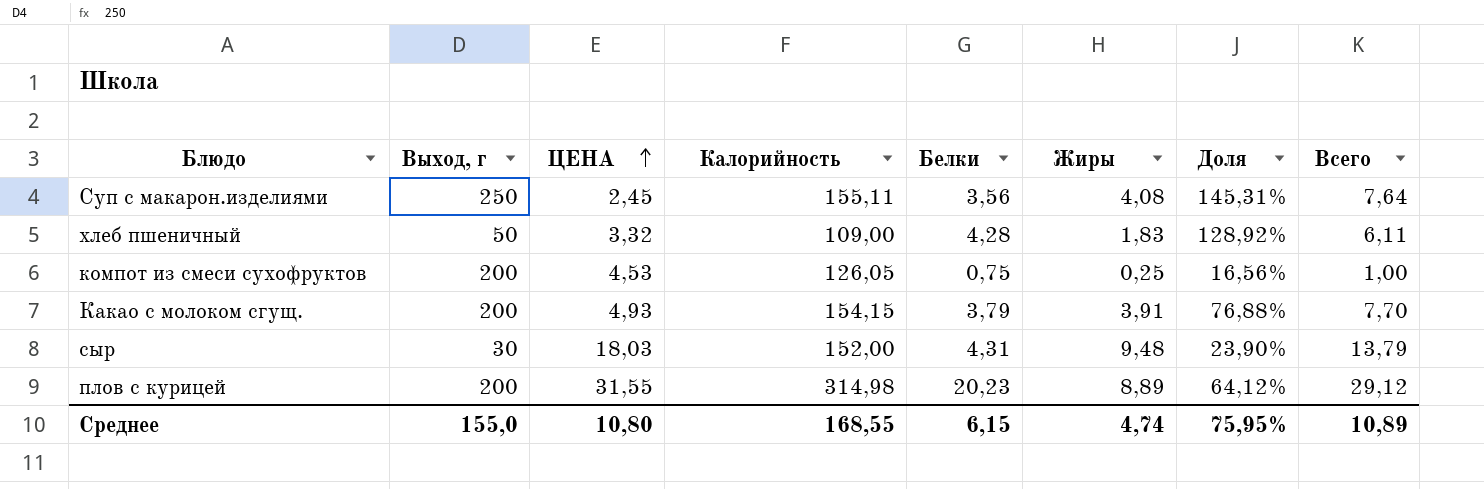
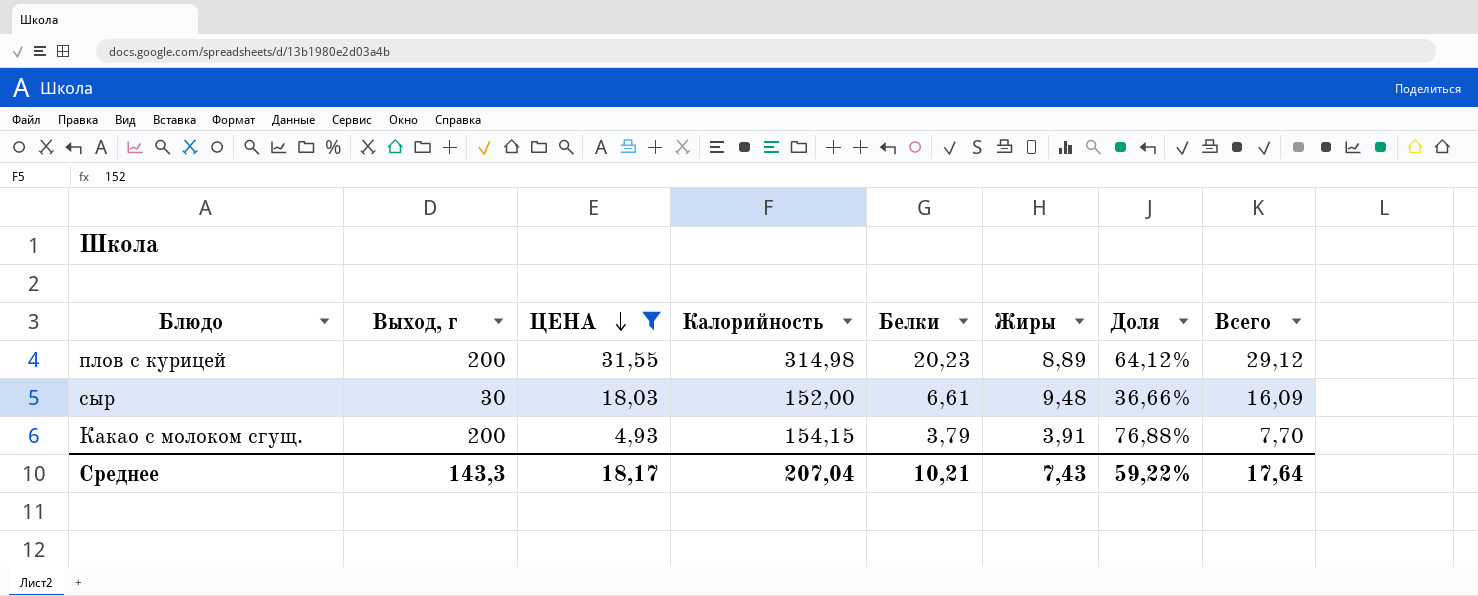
filter: none -> ЦЕНА >= 4,93
row order: ЦЕНА ascending -> ЦЕНА descending
сыр | Белки: 4,31 -> 6,61
сыр | Доля: 23,90% -> 36,66%
сыр | Всего: 13,79 -> 16,09
Среднее | Выход, г: 155,0 -> 143,3
Среднее | ЦЕНА: 10,80 -> 18,17
Среднее | Калорийность: 168,55 -> 207,04
Среднее | Белки: 6,15 -> 10,21
Среднее | Жиры: 4,74 -> 7,43
Среднее | Доля: 75,95% -> 59,22%
Среднее | Всего: 10,89 -> 17,64

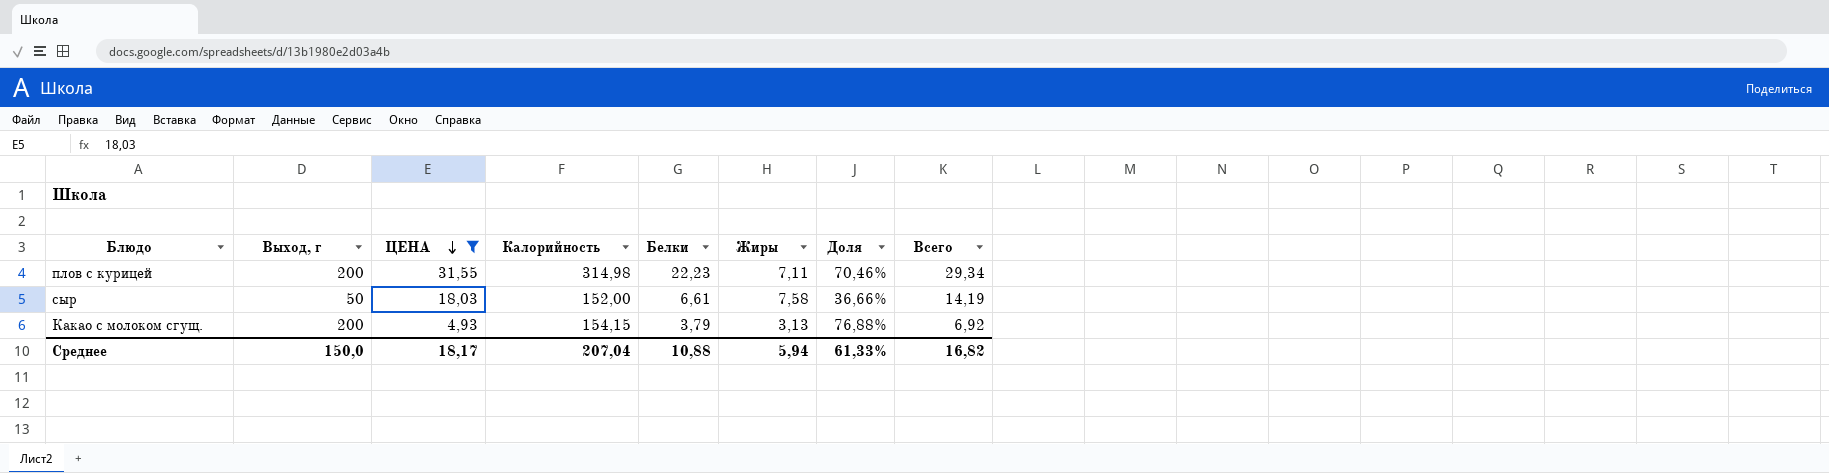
плов с курицей | Белки: 20,23 -> 22,23
плов с курицей | Жиры: 8,89 -> 7,11
плов с курицей | Доля: 64,12% -> 70,46%
плов с курицей | Всего: 29,12 -> 29,34
сыр | Выход, г: 30 -> 50
сыр | Жиры: 9,48 -> 7,58
сыр | Всего: 16,09 -> 14,19
Какао с молоком сгущ. | Жиры: 3,91 -> 3,13
Какао с молоком сгущ. | Всего: 7,70 -> 6,92
Среднее | Выход, г: 143,3 -> 150,0
Среднее | Белки: 10,21 -> 10,88
Среднее | Жиры: 7,43 -> 5,94
Среднее | Доля: 59,22% -> 61,33%
Среднее | Всего: 17,64 -> 16,82

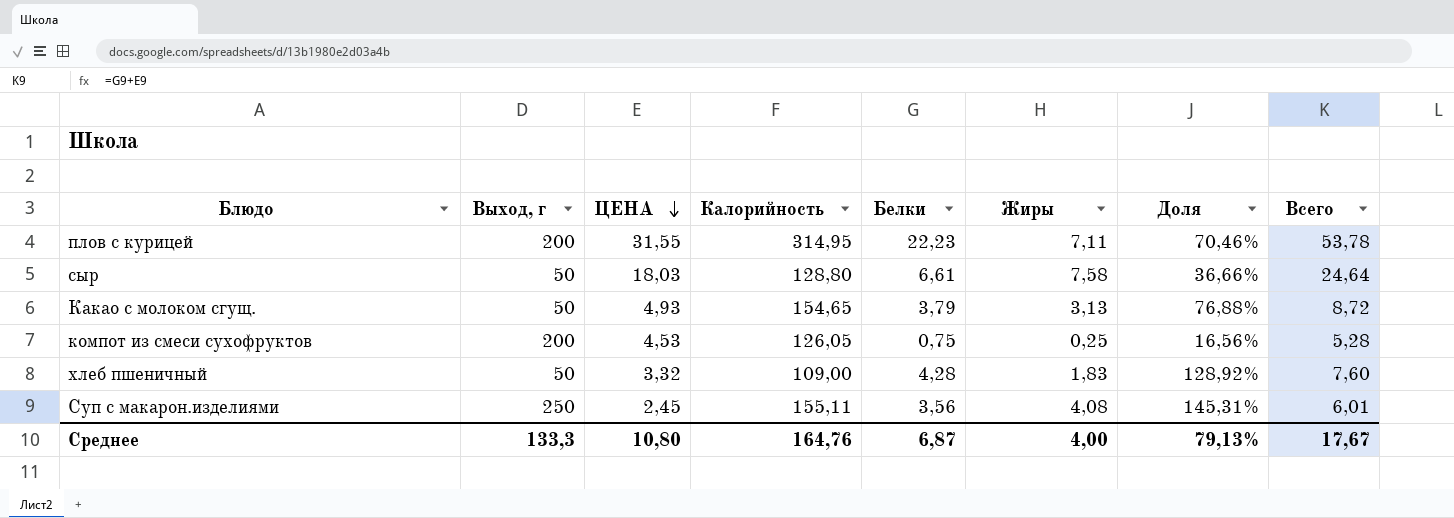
filter: ЦЕНА >= 4,93 -> none
column Всего | formula: [Белки] + [Жиры] -> [ЦЕНА] + [Белки]
плов с курицей | Калорийность: 314,98 -> 314,95
сыр | Калорийность: 152,00 -> 128,80
Какао с молоком сгущ. | Выход, г: 200 -> 50
Какао с молоком сгущ. | Калорийность: 154,15 -> 154,65
Среднее | Выход, г: 150,0 -> 133,3
Среднее | ЦЕНА: 18,17 -> 10,80
Среднее | Калорийность: 207,04 -> 164,76
Среднее | Белки: 10,88 -> 6,87
Среднее | Жиры: 5,94 -> 4,00
Среднее | Доля: 61,33% -> 79,13%
Среднее | Всего: 16,82 -> 17,67

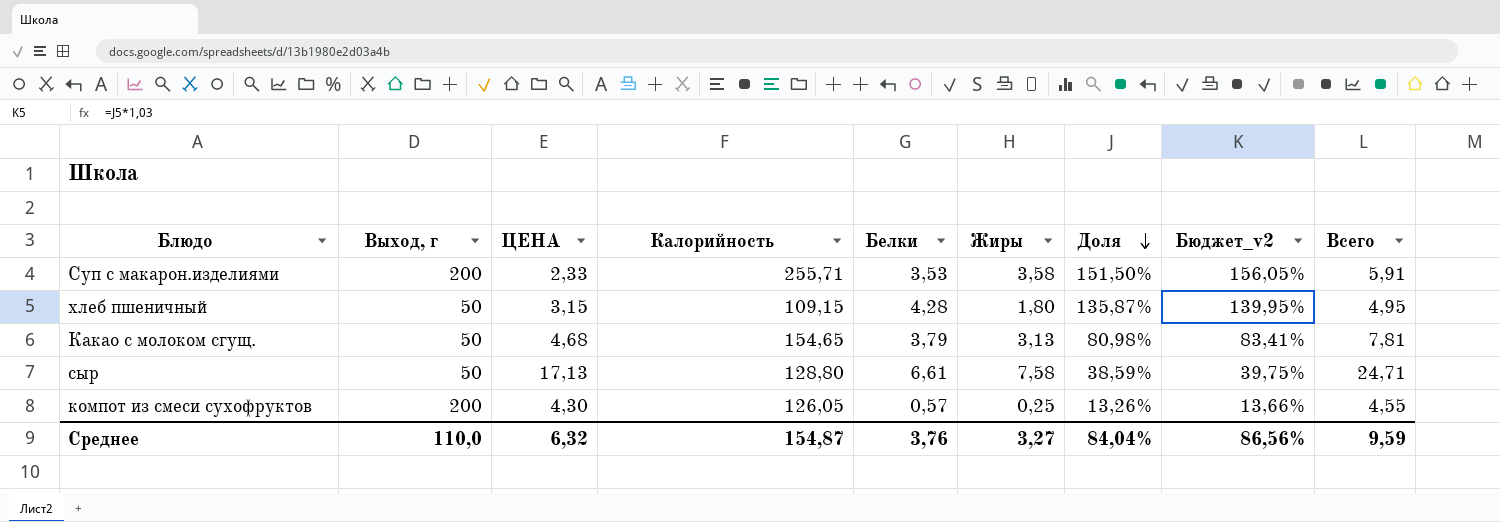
row order: ЦЕНА descending -> Доля descending
column Бюджет_v2 | formula: none -> [Доля] * 1,03
column Всего | formula: [ЦЕНА] + [Белки] -> [ЦЕНА] + [Жиры]
row плов с курицей: 200 | 31,55 | 314,95 | 22,23 | 7,11 | 70,46% | 53,78 -> none
Суп с макарон.изделиями | Выход, г: 250 -> 200
Суп с макарон.изделиями | ЦЕНА: 2,45 -> 2,33
Суп с макарон.изделиями | Калорийность: 155,11 -> 255,71
Суп с макарон.изделиями | Белки: 3,56 -> 3,53
Суп с макарон.изделиями | Жиры: 4,08 -> 3,58
Суп с макарон.изделиями | Доля: 145,31% -> 151,50%
хлеб пшеничный | ЦЕНА: 3,32 -> 3,15
хлеб пшеничный | Калорийность: 109,00 -> 109,15
хлеб пшеничный | Жиры: 1,83 -> 1,80
хлеб пшеничный | Доля: 128,92% -> 135,87%
Какао с молоком сгущ. | ЦЕНА: 4,93 -> 4,68
Какао с молоком сгущ. | Доля: 76,88% -> 80,98%
сыр | ЦЕНА: 18,03 -> 17,13
сыр | Доля: 36,66% -> 38,59%
компот из смеси сухофруктов | ЦЕНА: 4,53 -> 4,30
компот из смеси сухофруктов | Белки: 0,75 -> 0,57
компот из смеси сухофруктов | Доля: 16,56% -> 13,26%
Среднее | Выход, г: 133,3 -> 110,0
Среднее | ЦЕНА: 10,80 -> 6,32
Среднее | Калорийность: 164,76 -> 154,87
Среднее | Белки: 6,87 -> 3,76
Среднее | Жиры: 4,00 -> 3,27
Среднее | Доля: 79,13% -> 84,04%
Среднее | Всего: 17,67 -> 9,59

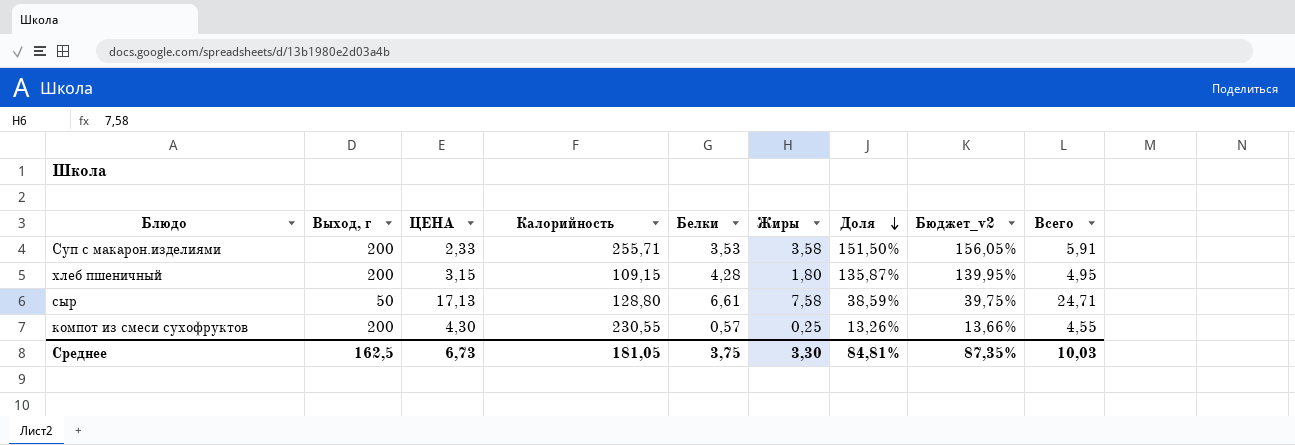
row Какао с молоком сгущ.: 50 | 4,68 | 154,65 | 3,79 | 3,13 | 80,98% | 83,41% | 7,81 -> none
хлеб пшеничный | Выход, г: 50 -> 200
компот из смеси сухофруктов | Калорийность: 126,05 -> 230,55
Среднее | Выход, г: 110,0 -> 162,5
Среднее | ЦЕНА: 6,32 -> 6,73
Среднее | Калорийность: 154,87 -> 181,05
Среднее | Белки: 3,76 -> 3,75
Среднее | Жиры: 3,27 -> 3,30
Среднее | Доля: 84,04% -> 84,81%
Среднее | Бюджет_v2: 86,56% -> 87,35%
Среднее | Всего: 9,59 -> 10,03

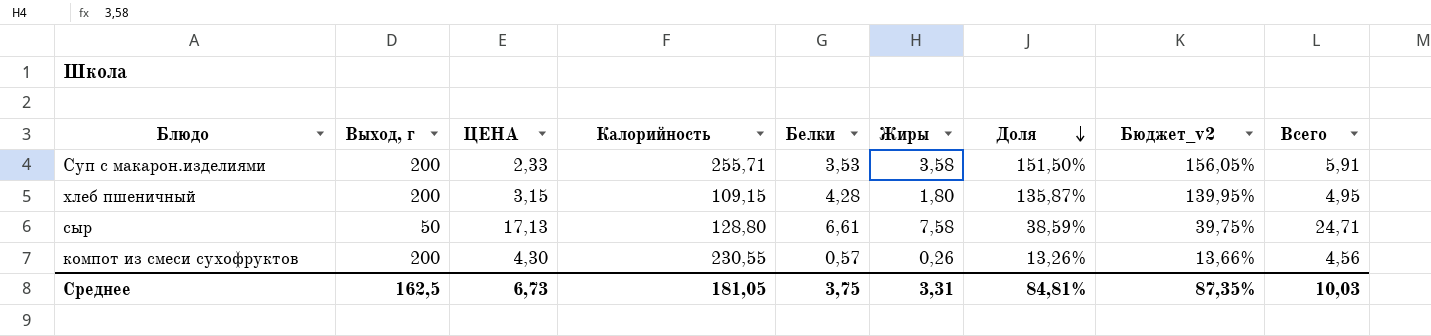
компот из смеси сухофруктов | Жиры: 0,25 -> 0,26
компот из смеси сухофруктов | Всего: 4,55 -> 4,56
Среднее | Жиры: 3,30 -> 3,31

